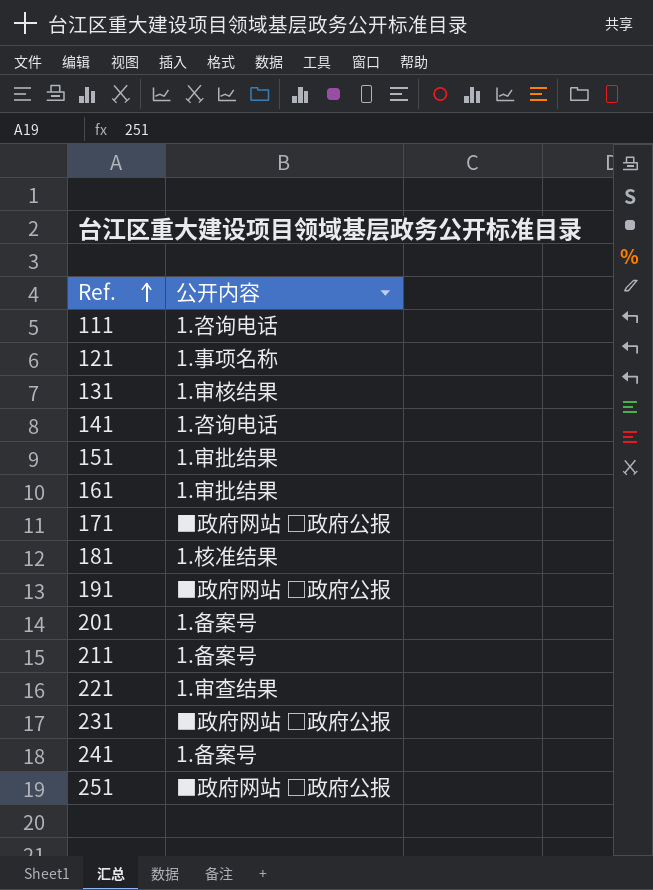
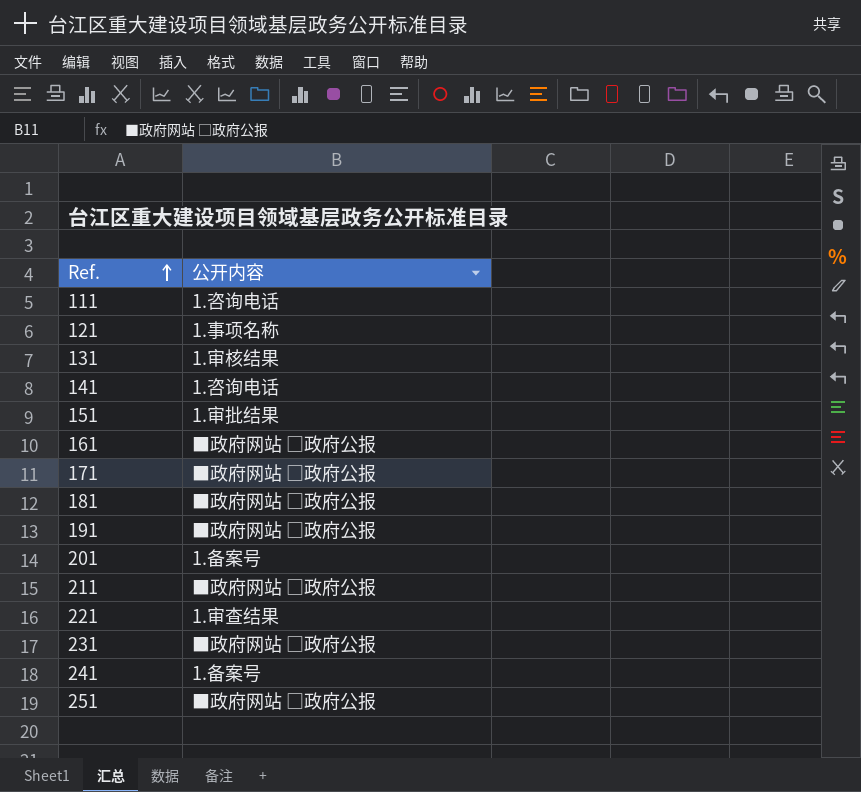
161 | 公开内容: 1.审批结果 -> ■政府网站 □政府公报
181 | 公开内容: 1.核准结果 -> ■政府网站 □政府公报
211 | 公开内容: 1.备案号 -> ■政府网站 □政府公报

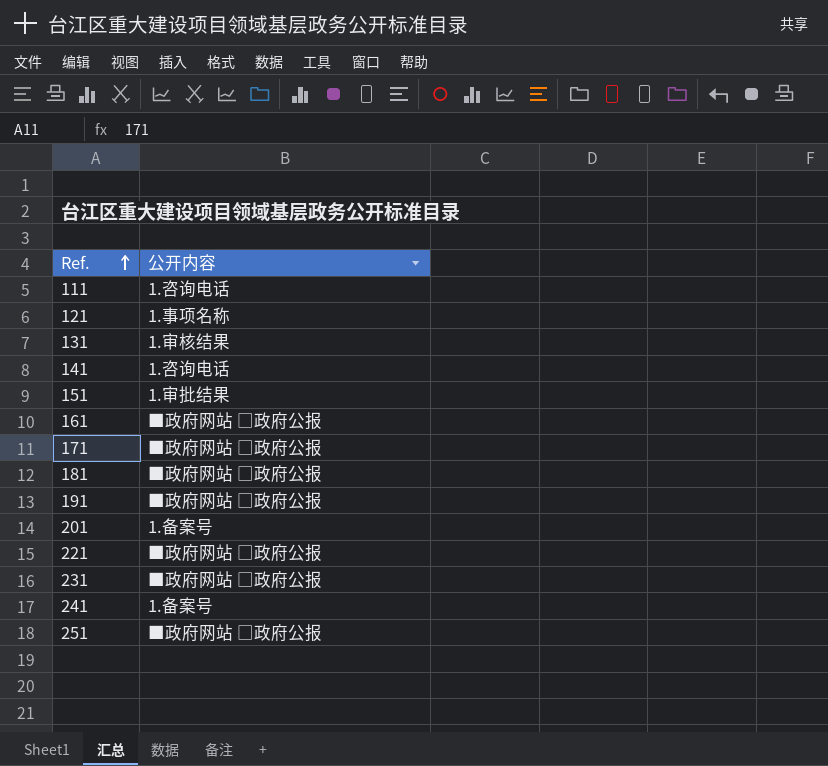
row 211: ■政府网站 □政府公报 -> none
221 | 公开内容: 1.审查结果 -> ■政府网站 □政府公报

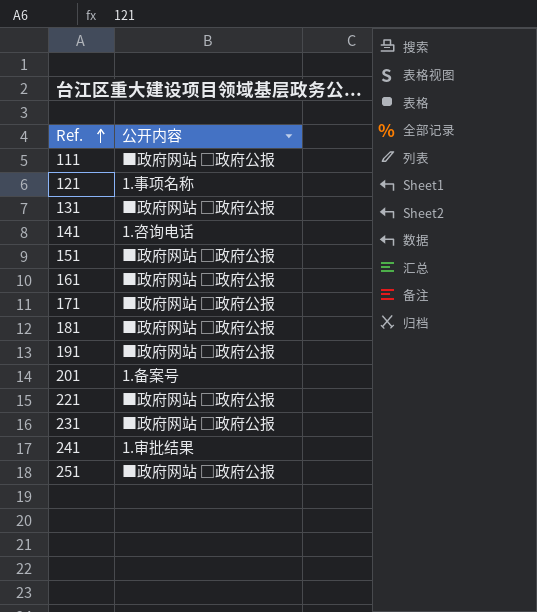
111 | 公开内容: 1.咨询电话 -> ■政府网站 □政府公报
131 | 公开内容: 1.审核结果 -> ■政府网站 □政府公报
151 | 公开内容: 1.审批结果 -> ■政府网站 □政府公报
241 | 公开内容: 1.备案号 -> 1.审批结果

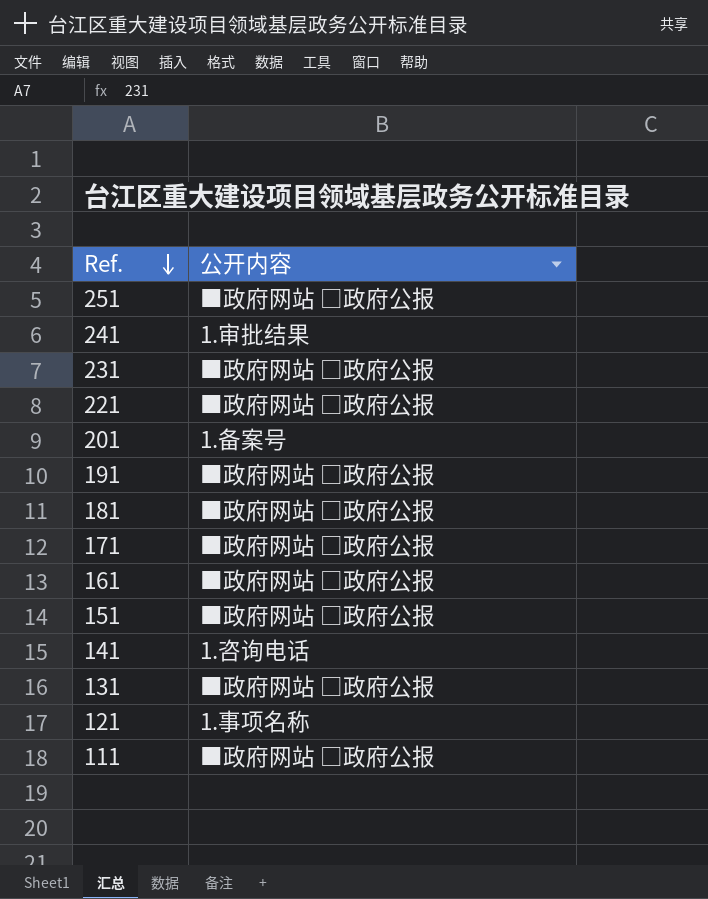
row order: Ref. ascending -> Ref. descending

